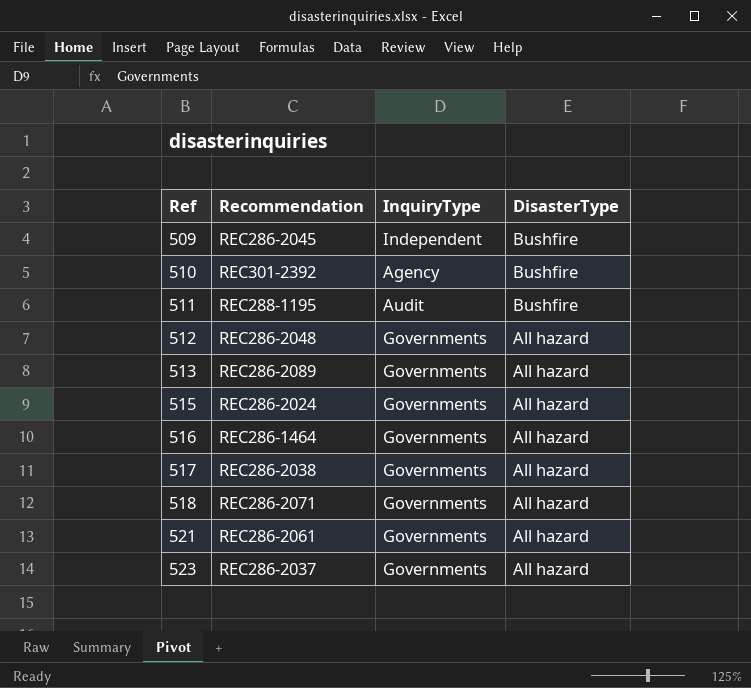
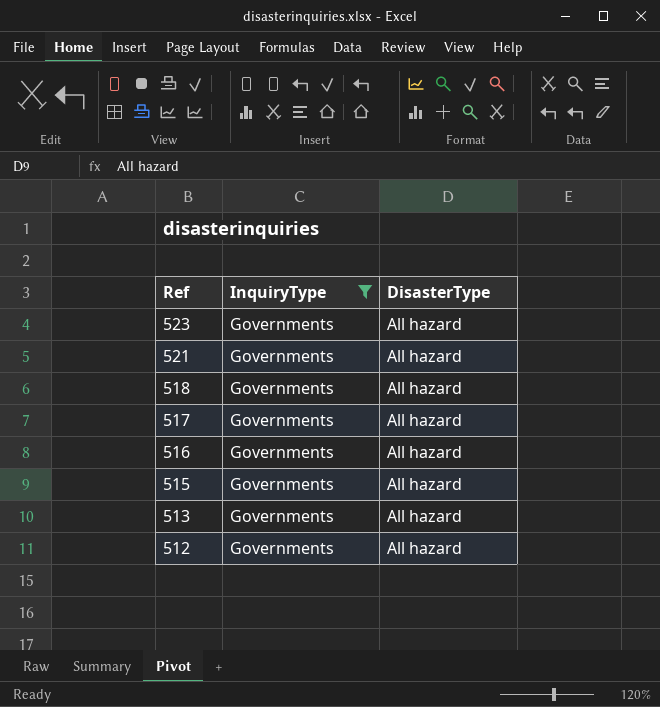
filter: none -> InquiryType = Governments
row order: Ref ascending -> Ref descending
column Recommendation | position: 2 -> none

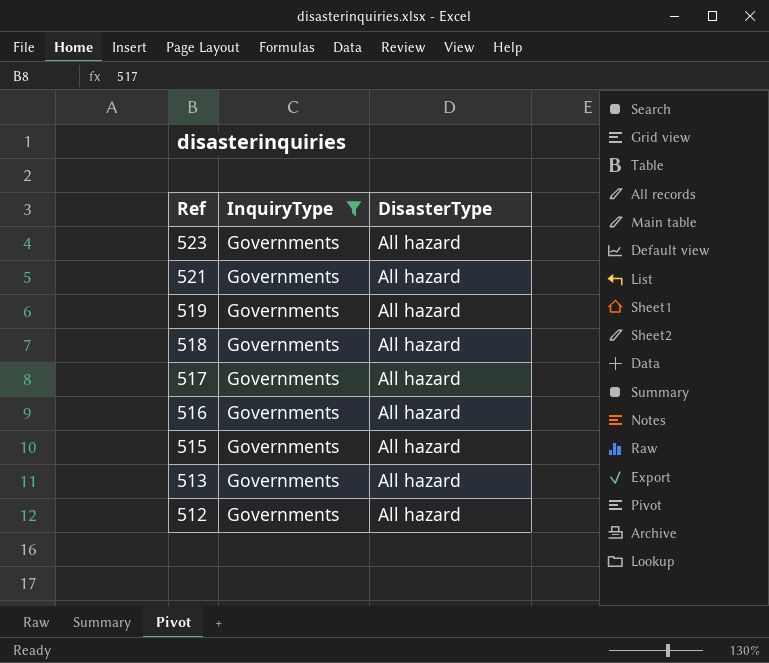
row 519: none -> Governments | All hazard

